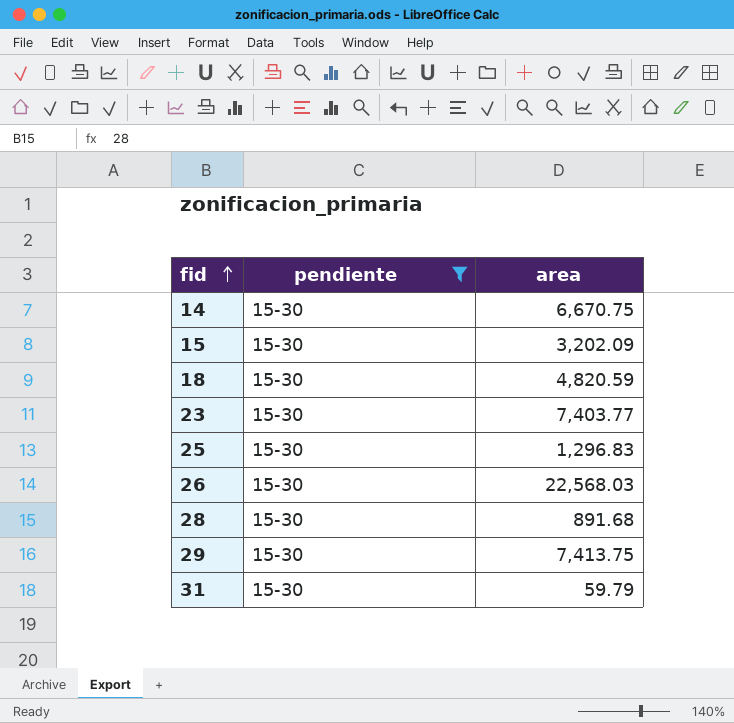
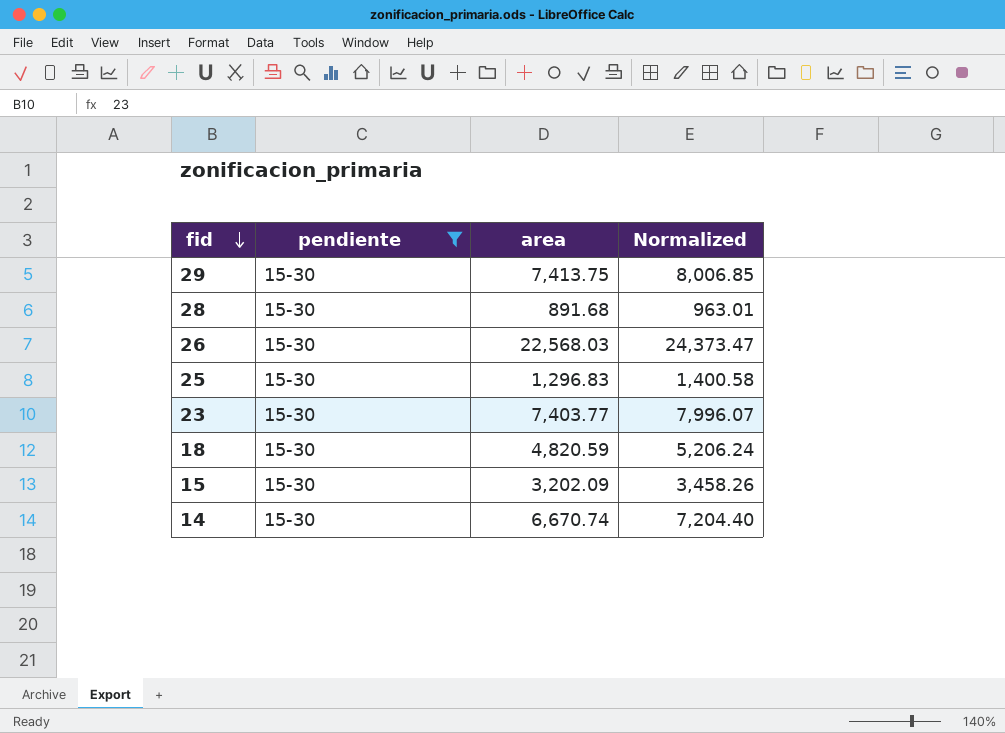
row order: fid ascending -> fid descending
column Normalized | formula: none -> [area] * 1.08
row 31: 15-30 | 59.79 -> none
14 | area: 6,670.75 -> 6,670.74

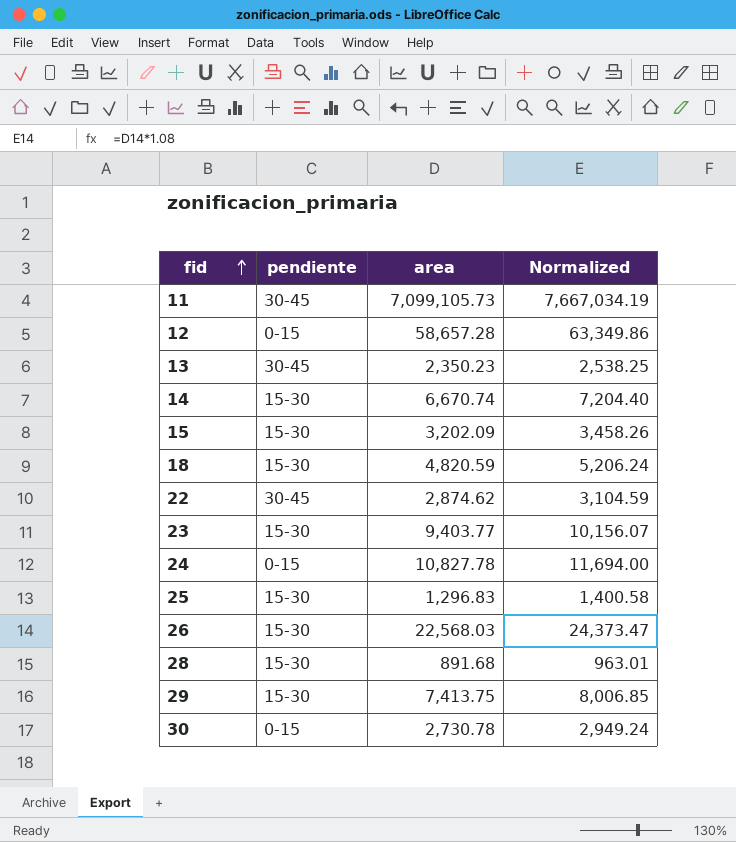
filter: pendiente = 15-30 -> none
row order: fid descending -> fid ascending
23 | area: 7,403.77 -> 9,403.77
23 | Normalized: 7,996.07 -> 10,156.07

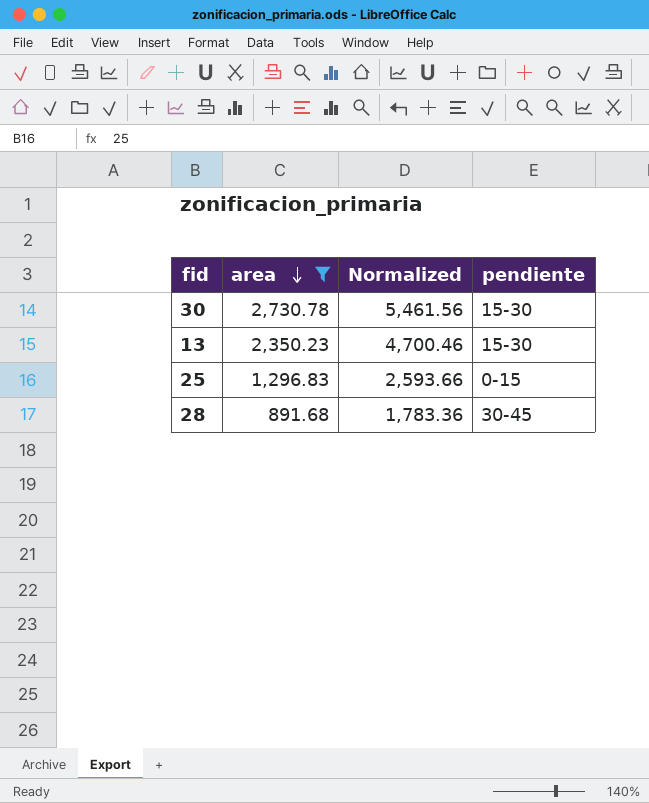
filter: none -> area <= 2,730.78
row order: fid ascending -> area descending
column Normalized | formula: [area] * 1.08 -> [area] * 2
column pendiente | position: 2 -> 4
30 | pendiente: 0-15 -> 15-30
13 | pendiente: 30-45 -> 15-30
25 | pendiente: 15-30 -> 0-15
28 | pendiente: 15-30 -> 30-45

